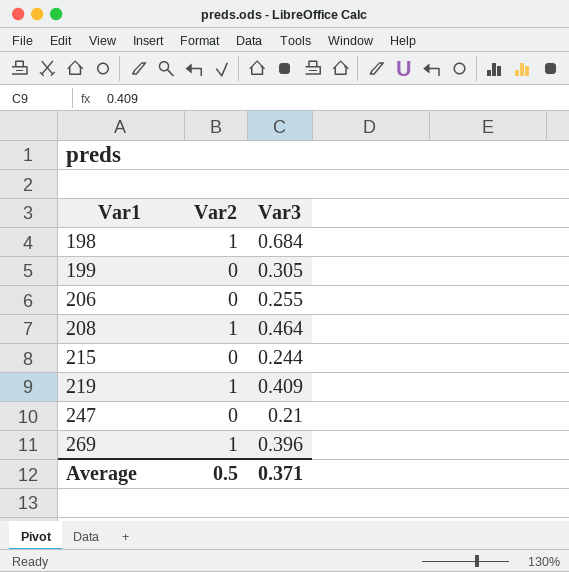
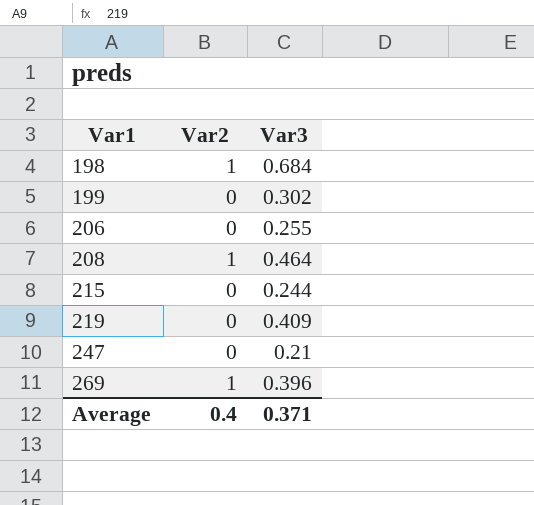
199 | Var3: 0.305 -> 0.302
219 | Var2: 1 -> 0
Average | Var2: 0.5 -> 0.4

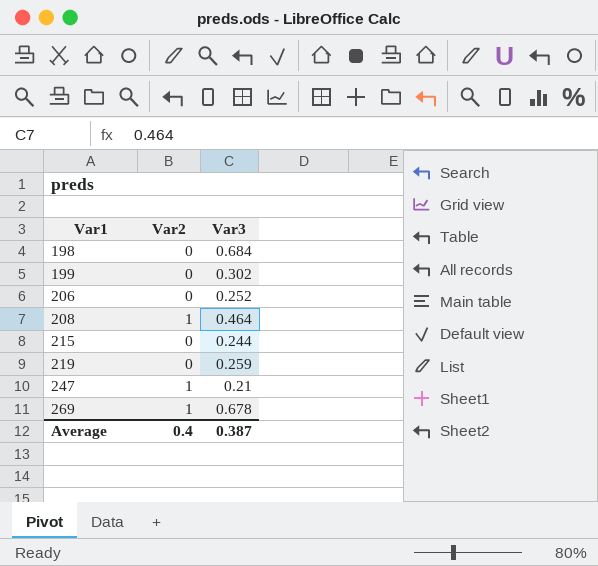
198 | Var2: 1 -> 0
206 | Var3: 0.255 -> 0.252
219 | Var3: 0.409 -> 0.259
247 | Var2: 0 -> 1
269 | Var3: 0.396 -> 0.678
Average | Var3: 0.371 -> 0.387

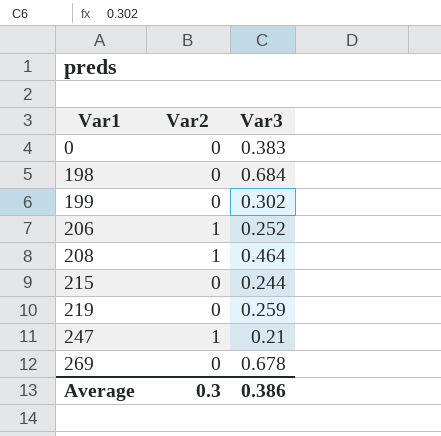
row 0: none -> 0 | 0.383
206 | Var2: 0 -> 1
269 | Var2: 1 -> 0
Average | Var2: 0.4 -> 0.3
Average | Var3: 0.387 -> 0.386

